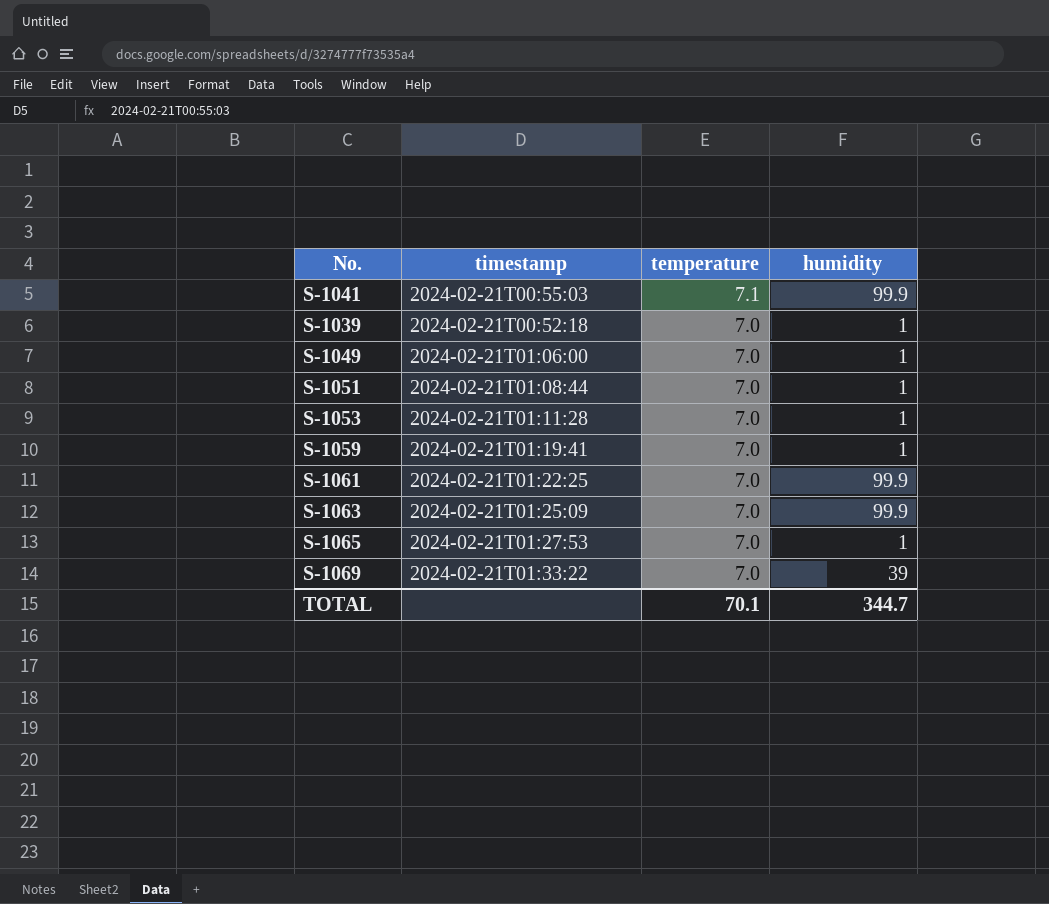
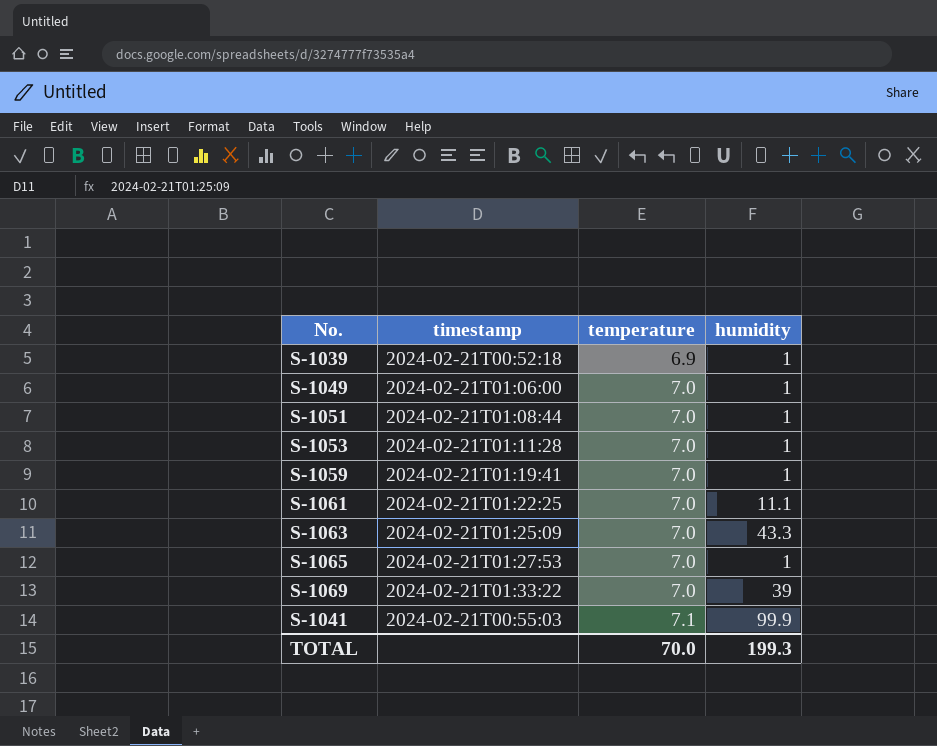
row order: temperature descending -> temperature ascending
S-1039 | temperature: 7.0 -> 6.9
S-1061 | humidity: 99.9 -> 11.1
S-1063 | humidity: 99.9 -> 43.3
TOTAL | temperature: 70.1 -> 70.0
TOTAL | humidity: 344.7 -> 199.3

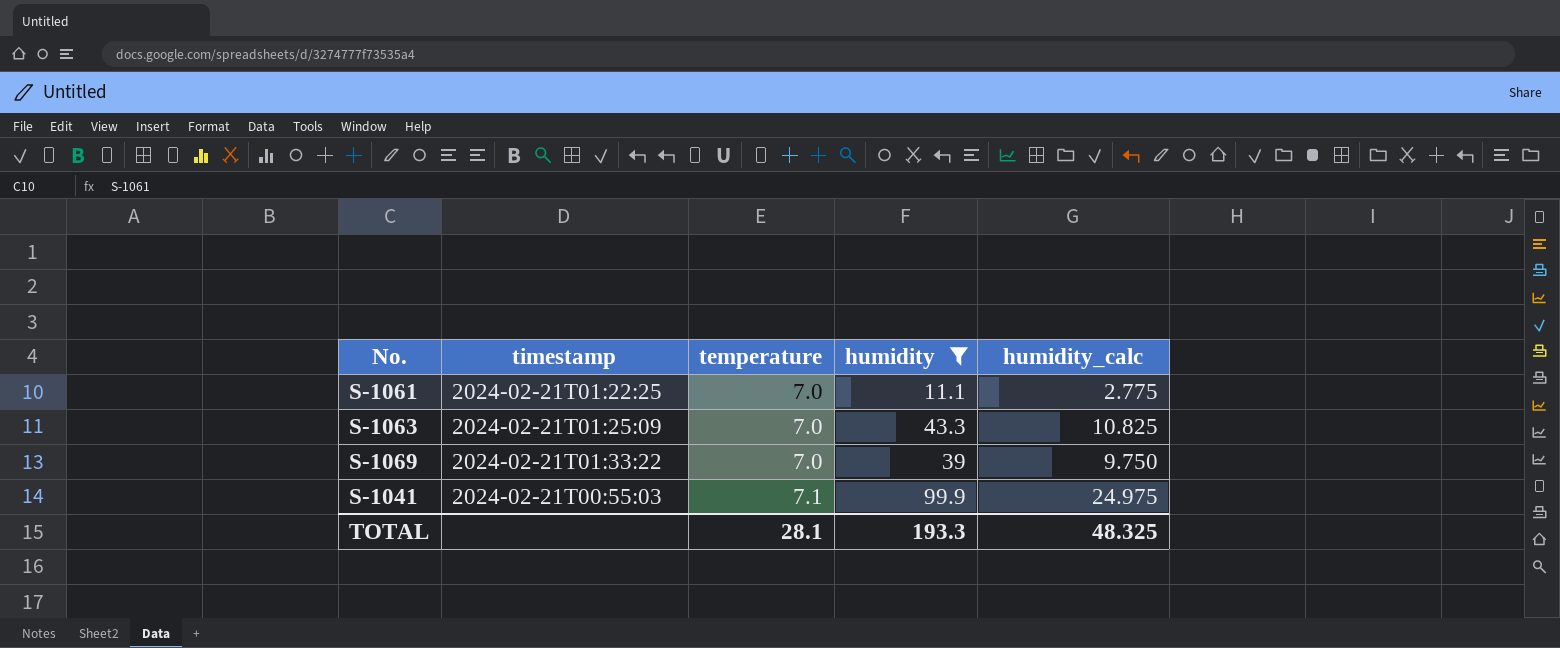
filter: none -> humidity != 1
column humidity_calc | formula: none -> [humidity] * 0.25
TOTAL | temperature: 70.0 -> 28.1
TOTAL | humidity: 199.3 -> 193.3

